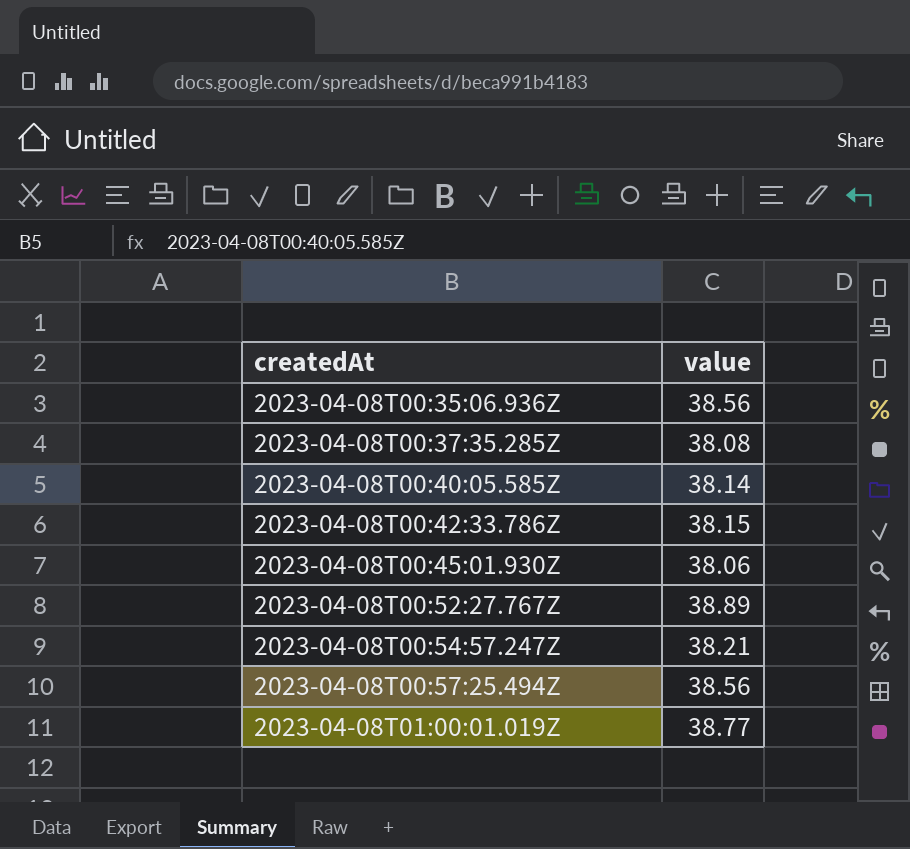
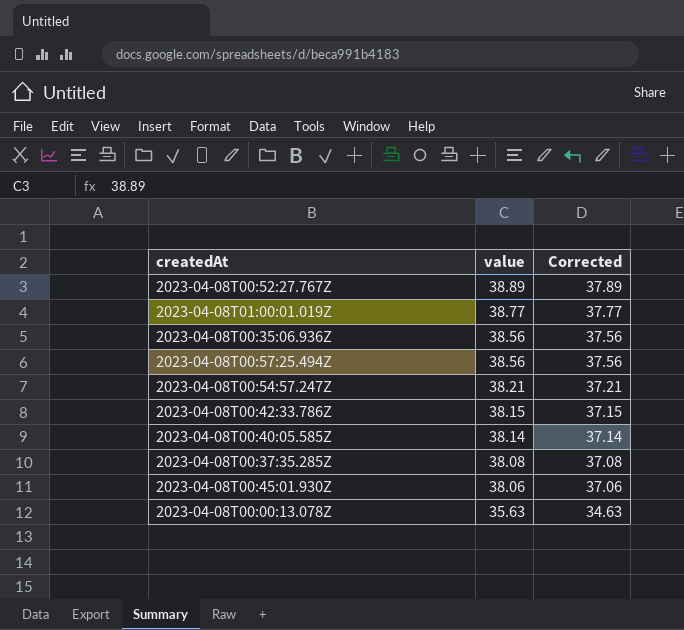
row order: createdAt ascending -> value descending
column Corrected | formula: none -> [value] - 1
row 2023-04-08T00:00:13.078Z: none -> 35.63 | 34.63

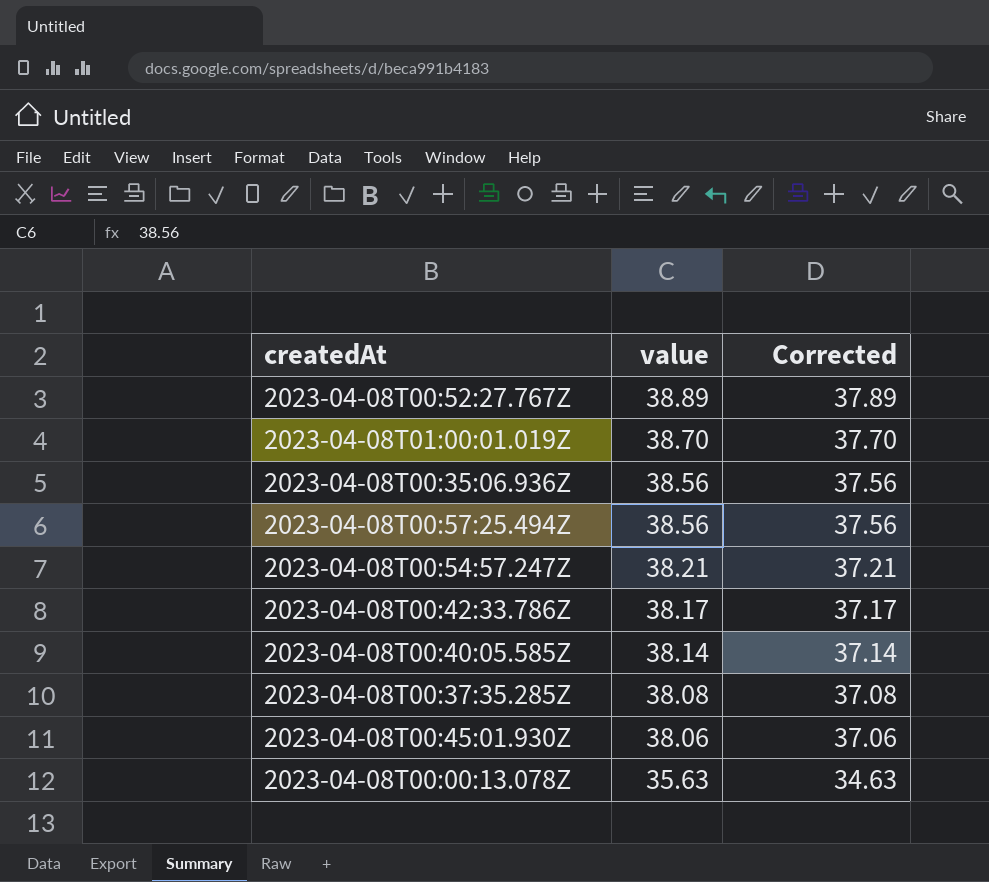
2023-04-08T01:00:01.019Z | value: 38.77 -> 38.70
2023-04-08T01:00:01.019Z | Corrected: 37.77 -> 37.70
2023-04-08T00:42:33.786Z | value: 38.15 -> 38.17
2023-04-08T00:42:33.786Z | Corrected: 37.15 -> 37.17

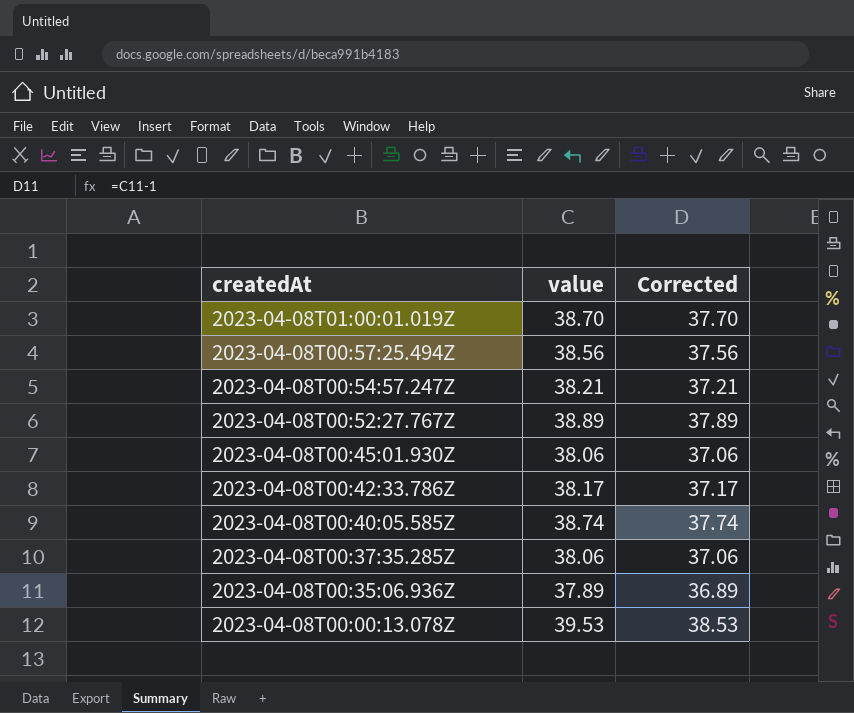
row order: value descending -> createdAt descending
2023-04-08T00:40:05.585Z | value: 38.14 -> 38.74
2023-04-08T00:40:05.585Z | Corrected: 37.14 -> 37.74
2023-04-08T00:37:35.285Z | value: 38.08 -> 38.06
2023-04-08T00:37:35.285Z | Corrected: 37.08 -> 37.06
2023-04-08T00:35:06.936Z | value: 38.56 -> 37.89
2023-04-08T00:35:06.936Z | Corrected: 37.56 -> 36.89
2023-04-08T00:00:13.078Z | value: 35.63 -> 39.53
2023-04-08T00:00:13.078Z | Corrected: 34.63 -> 38.53

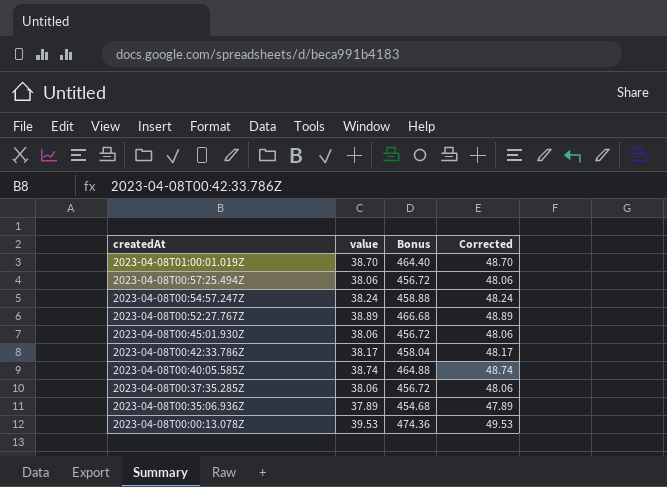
column Bonus | formula: none -> [value] * 12
column Corrected | formula: [value] - 1 -> [value] + 10
2023-04-08T00:57:25.494Z | value: 38.56 -> 38.06
2023-04-08T00:54:57.247Z | value: 38.21 -> 38.24

